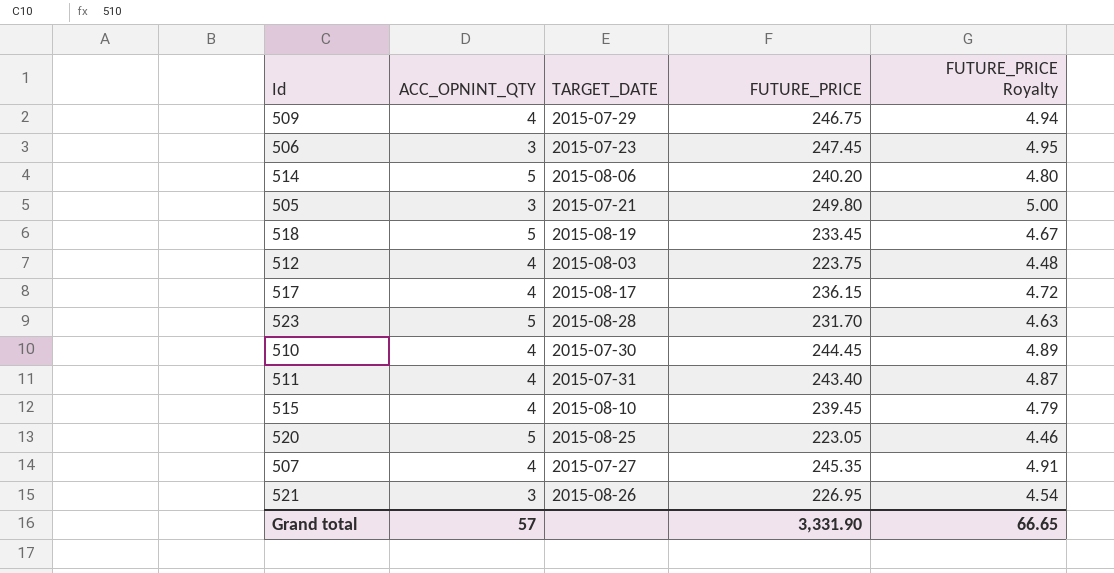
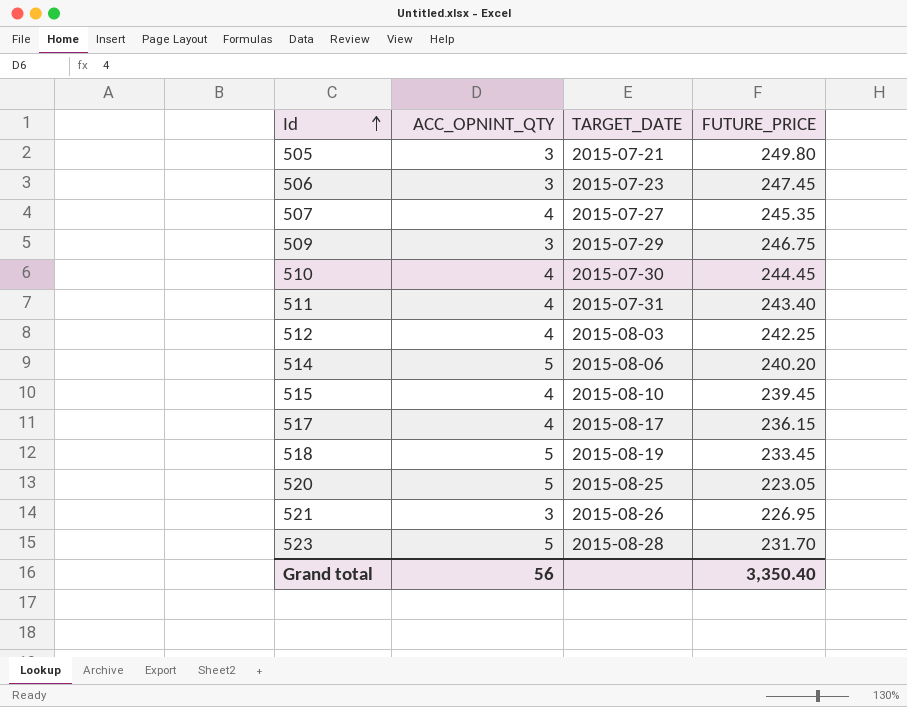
row order: none -> Id ascending
column FUTURE_PRICE Royalty | formula: [FUTURE_PRICE] * 0.02 -> none
509 | ACC_OPNINT_QTY: 4 -> 3
512 | FUTURE_PRICE: 223.75 -> 242.25
Grand total | ACC_OPNINT_QTY: 57 -> 56
Grand total | FUTURE_PRICE: 3,331.90 -> 3,350.40

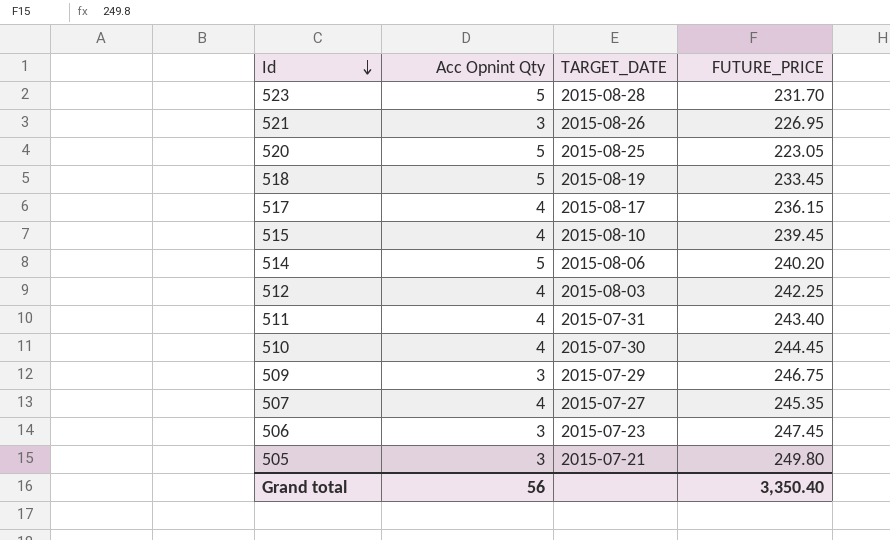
row order: Id ascending -> Id descending
column name: ACC_OPNINT_QTY -> Acc Opnint Qty

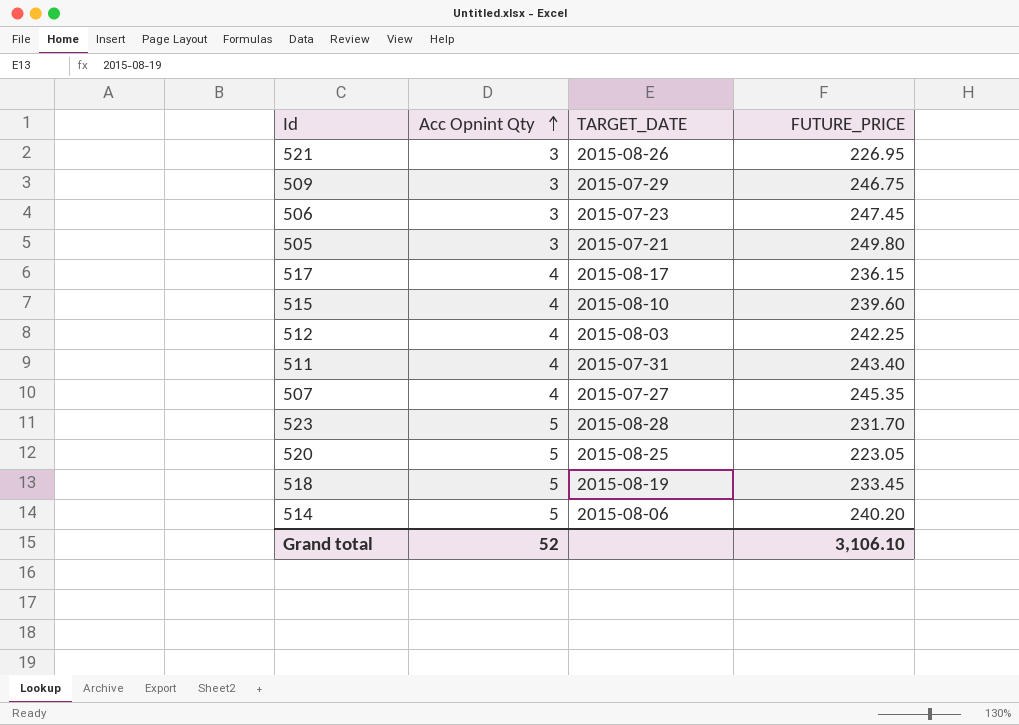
row order: Id descending -> Acc Opnint Qty ascending
row 510: 4 | 2015-07-30 | 244.45 -> none
515 | FUTURE_PRICE: 239.45 -> 239.60
Grand total | Acc Opnint Qty: 56 -> 52
Grand total | FUTURE_PRICE: 3,350.40 -> 3,106.10

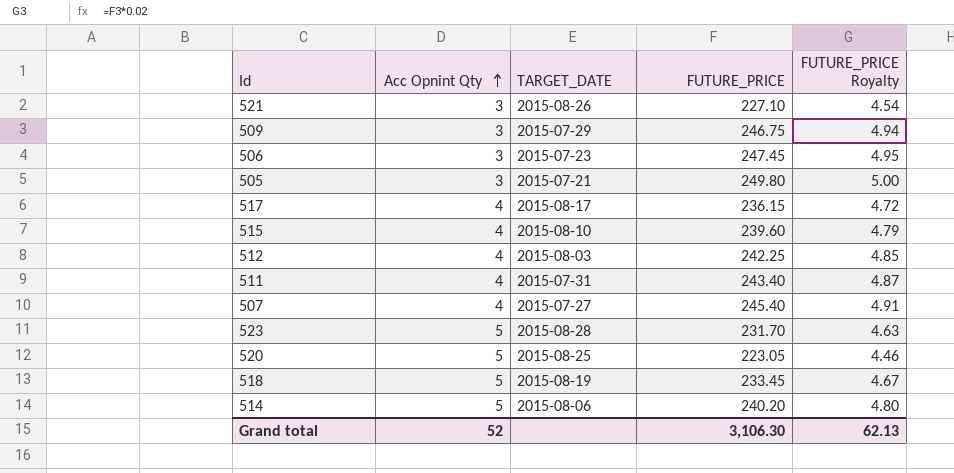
column FUTURE_PRICE Royalty | formula: none -> [FUTURE_PRICE] * 0.02
521 | FUTURE_PRICE: 226.95 -> 227.10
507 | FUTURE_PRICE: 245.35 -> 245.40
Grand total | FUTURE_PRICE: 3,106.10 -> 3,106.30

